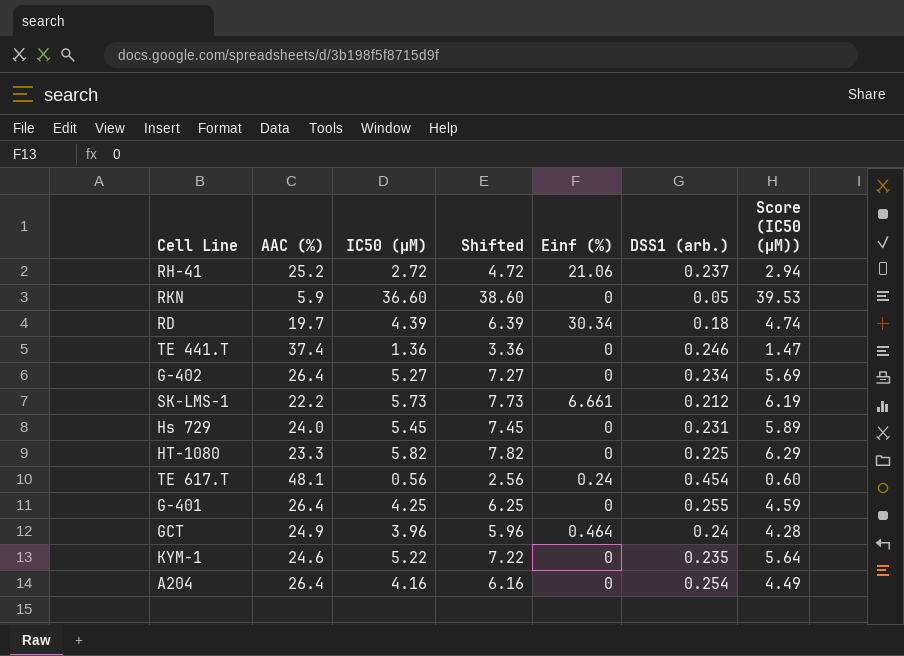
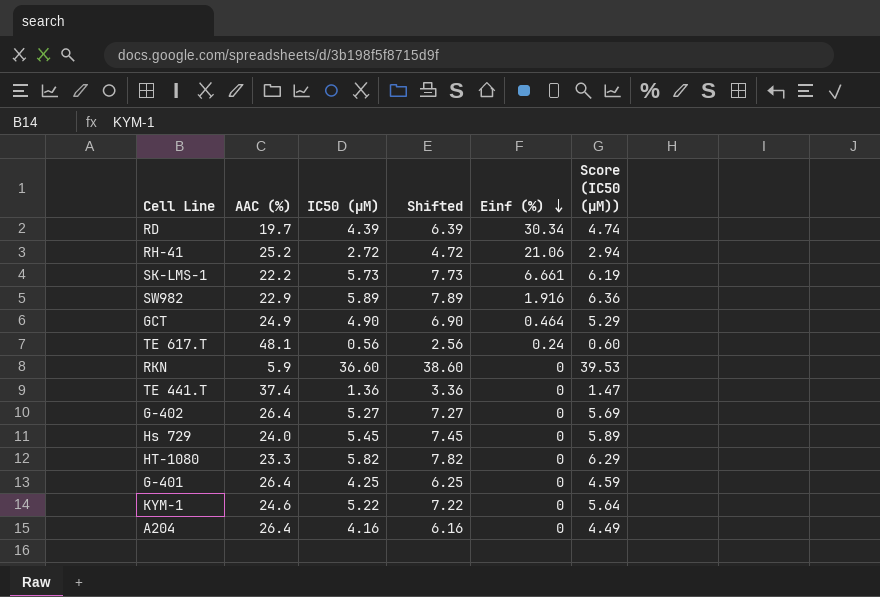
row order: none -> Einf (%) descending
column DSS1 (arb.) | position: 6 -> none
row SW982: none -> 22.9 | 5.89 | 7.89 | 1.916 | 6.36
GCT | IC50 (µM): 3.96 -> 4.90
GCT | Shifted: 5.96 -> 6.90
GCT | Score (IC50 (µM)): 4.28 -> 5.29

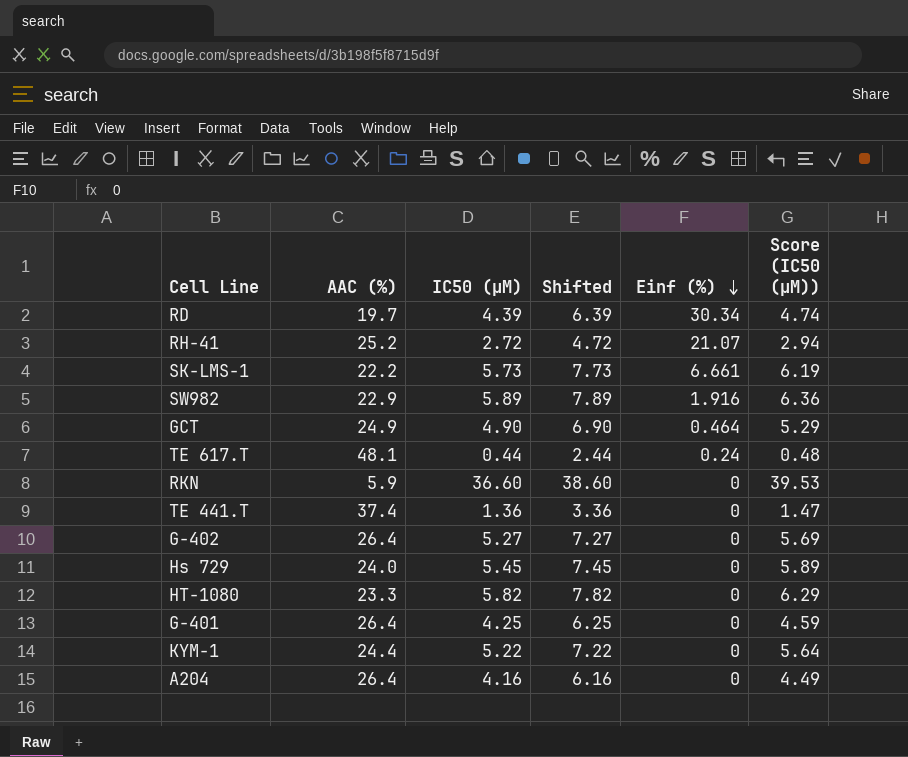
RH-41 | Einf (%): 21.06 -> 21.07
TE 617.T | IC50 (µM): 0.56 -> 0.44
TE 617.T | Shifted: 2.56 -> 2.44
TE 617.T | Score (IC50 (µM)): 0.60 -> 0.48
KYM-1 | AAC (%): 24.6 -> 24.4

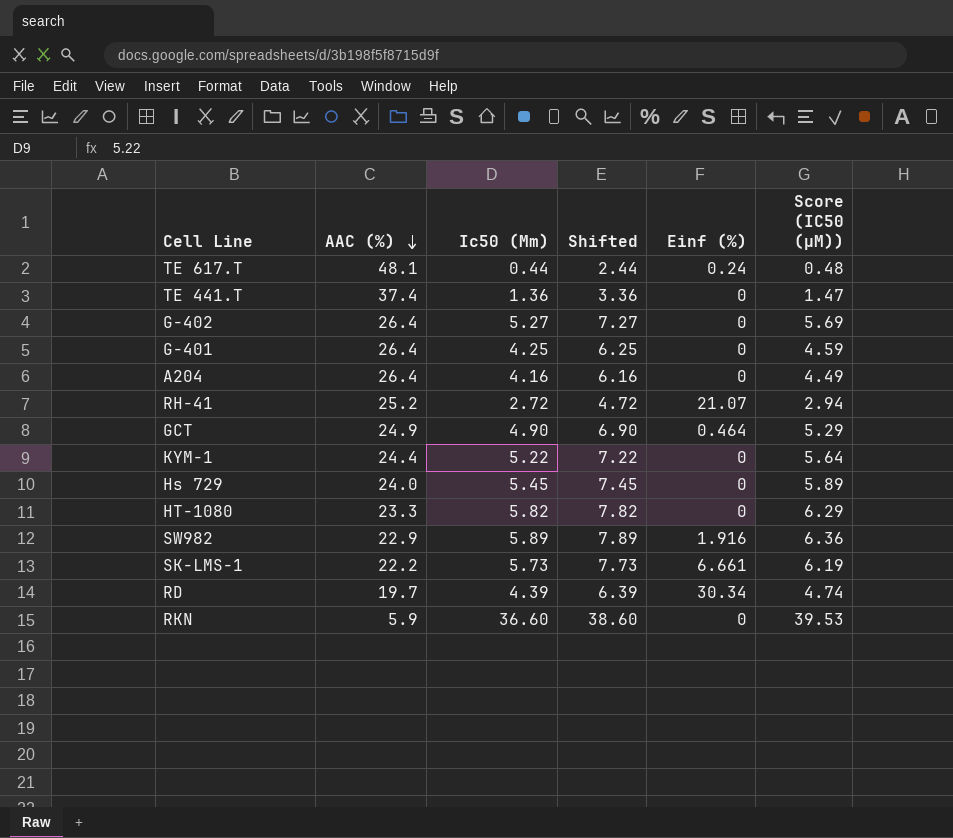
row order: Einf (%) descending -> AAC (%) descending
column name: IC50 (µM) -> Ic50 (Μm)

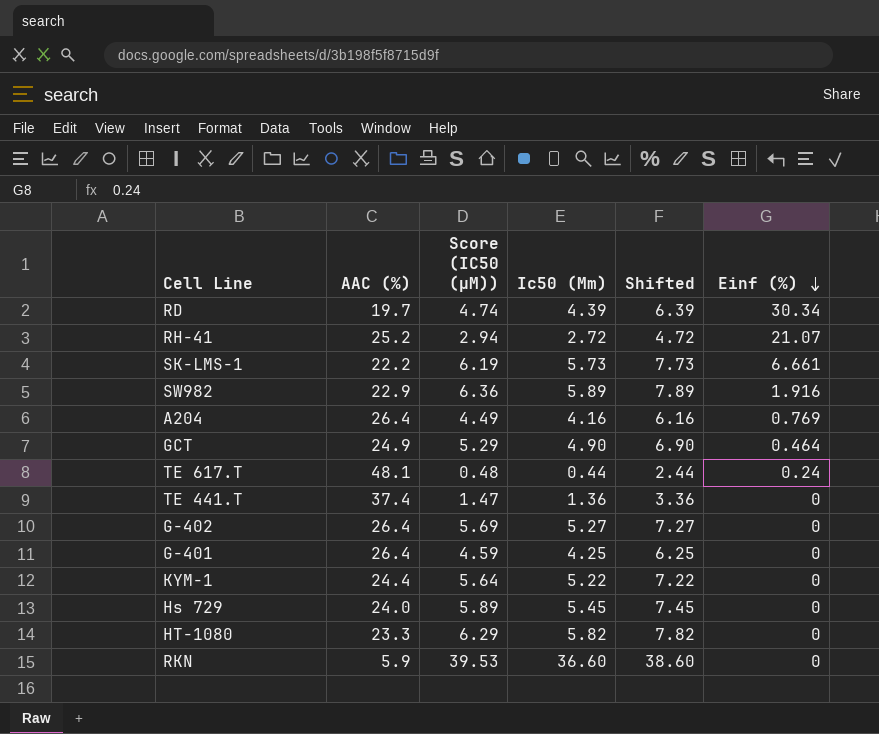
row order: AAC (%) descending -> Einf (%) descending
column Score (IC50 (µM)) | position: 6 -> 3
A204 | Einf (%): 0 -> 0.769

